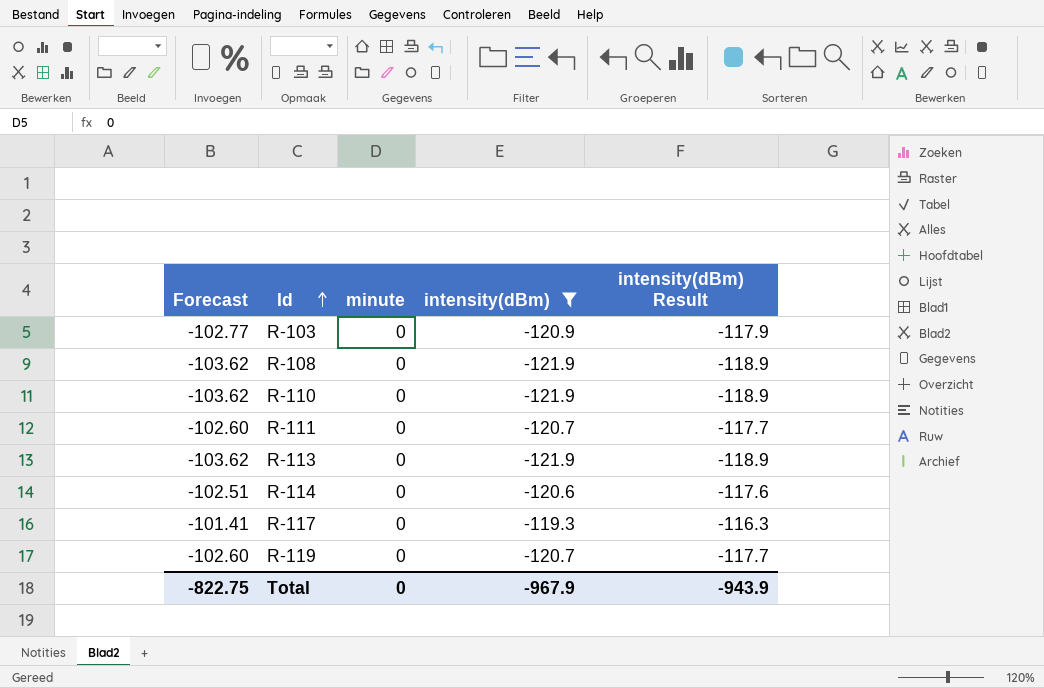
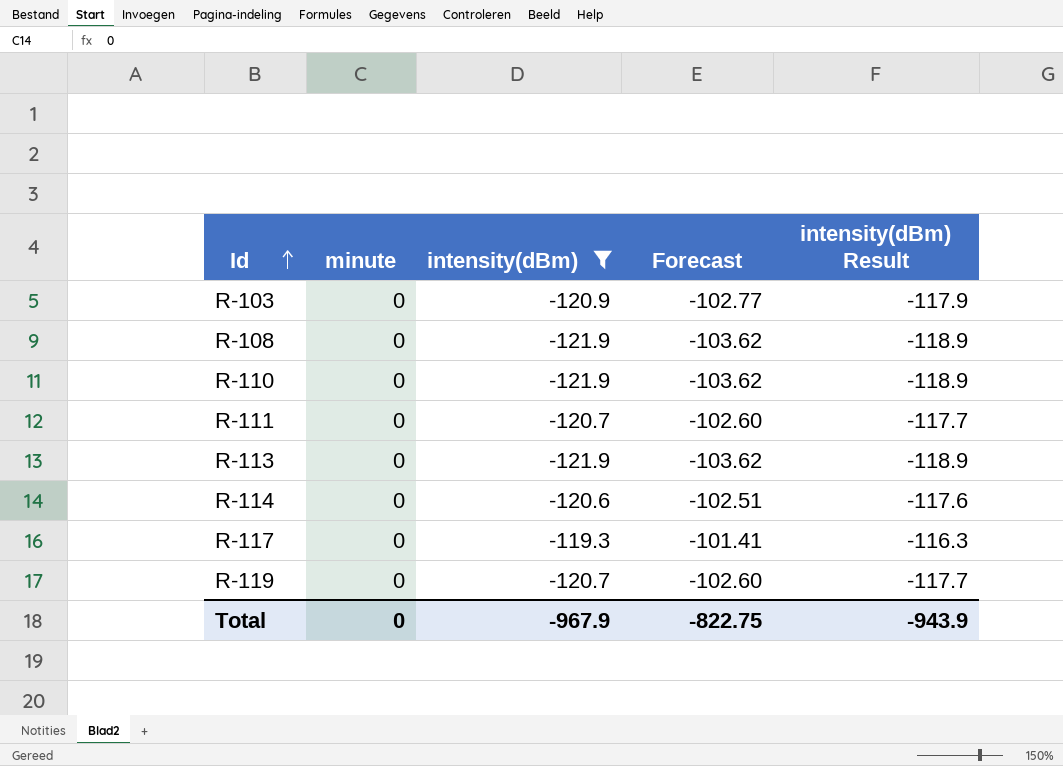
column Forecast | position: 1 -> 4

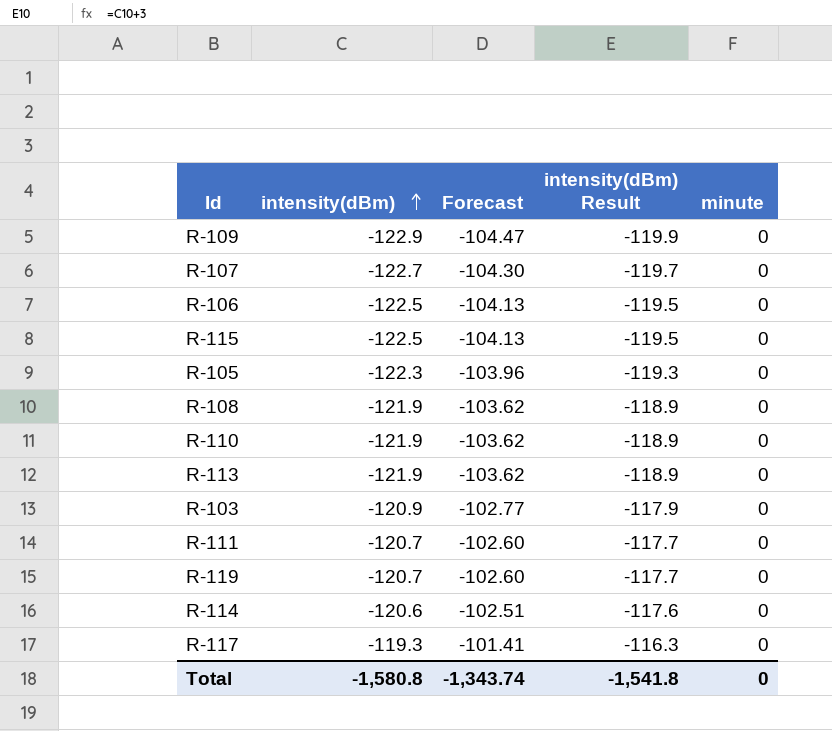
filter: intensity(dBm) >= -121.9 -> none
row order: Id ascending -> intensity(dBm) ascending
column minute | position: 2 -> 5
Total | intensity(dBm): -967.9 -> -1,580.8
Total | Forecast: -822.75 -> -1,343.74
Total | intensity(dBm) Result: -943.9 -> -1,541.8

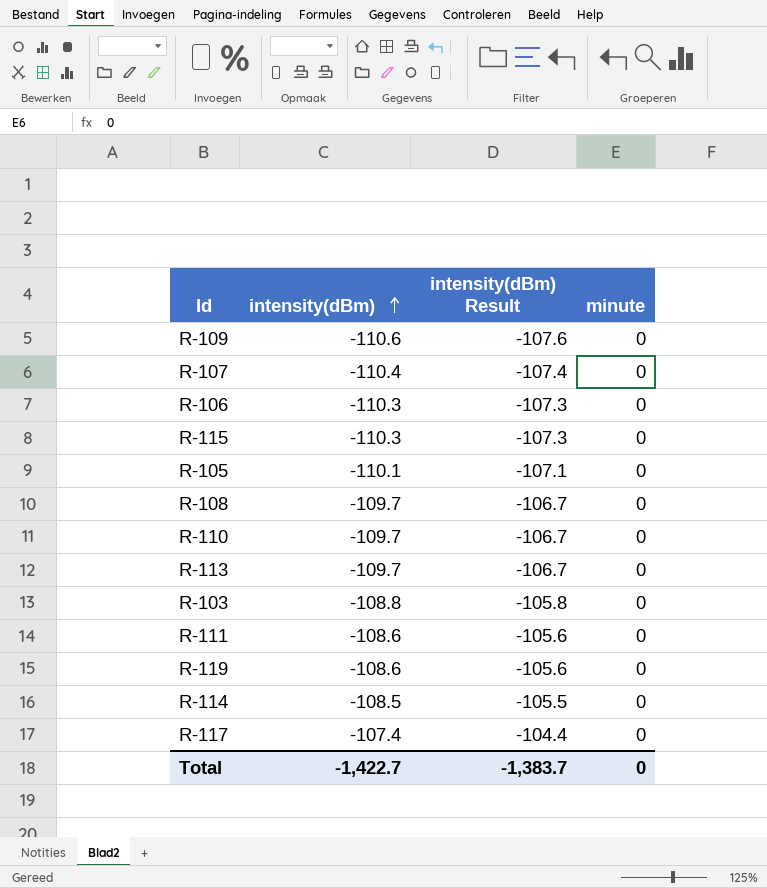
column Forecast | formula: [intensity(dBm)] * 0.85 -> none
R-109 | intensity(dBm): -122.9 -> -110.6
R-109 | intensity(dBm) Result: -119.9 -> -107.6
R-107 | intensity(dBm): -122.7 -> -110.4
R-107 | intensity(dBm) Result: -119.7 -> -107.4
R-106 | intensity(dBm): -122.5 -> -110.3
R-106 | intensity(dBm) Result: -119.5 -> -107.3
R-115 | intensity(dBm): -122.5 -> -110.3
R-115 | intensity(dBm) Result: -119.5 -> -107.3
R-105 | intensity(dBm): -122.3 -> -110.1
R-105 | intensity(dBm) Result: -119.3 -> -107.1
R-108 | intensity(dBm): -121.9 -> -109.7
R-108 | intensity(dBm) Result: -118.9 -> -106.7
R-110 | intensity(dBm): -121.9 -> -109.7
R-110 | intensity(dBm) Result: -118.9 -> -106.7
R-113 | intensity(dBm): -121.9 -> -109.7
R-113 | intensity(dBm) Result: -118.9 -> -106.7
R-103 | intensity(dBm): -120.9 -> -108.8
R-103 | intensity(dBm) Result: -117.9 -> -105.8
R-111 | intensity(dBm): -120.7 -> -108.6
R-111 | intensity(dBm) Result: -117.7 -> -105.6
R-119 | intensity(dBm): -120.7 -> -108.6
R-119 | intensity(dBm) Result: -117.7 -> -105.6
R-114 | intensity(dBm): -120.6 -> -108.5
R-114 | intensity(dBm) Result: -117.6 -> -105.5
R-117 | intensity(dBm): -119.3 -> -107.4
R-117 | intensity(dBm) Result: -116.3 -> -104.4
Total | intensity(dBm): -1,580.8 -> -1,422.7
Total | intensity(dBm) Result: -1,541.8 -> -1,383.7

